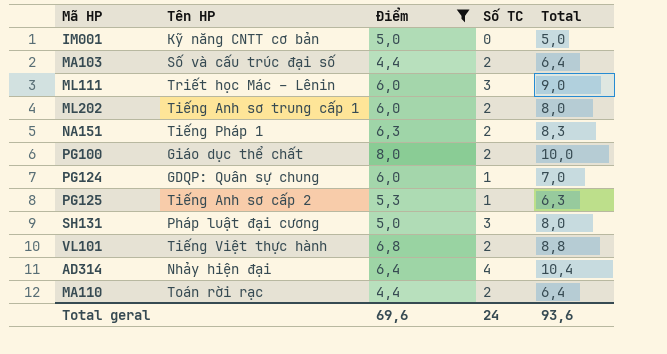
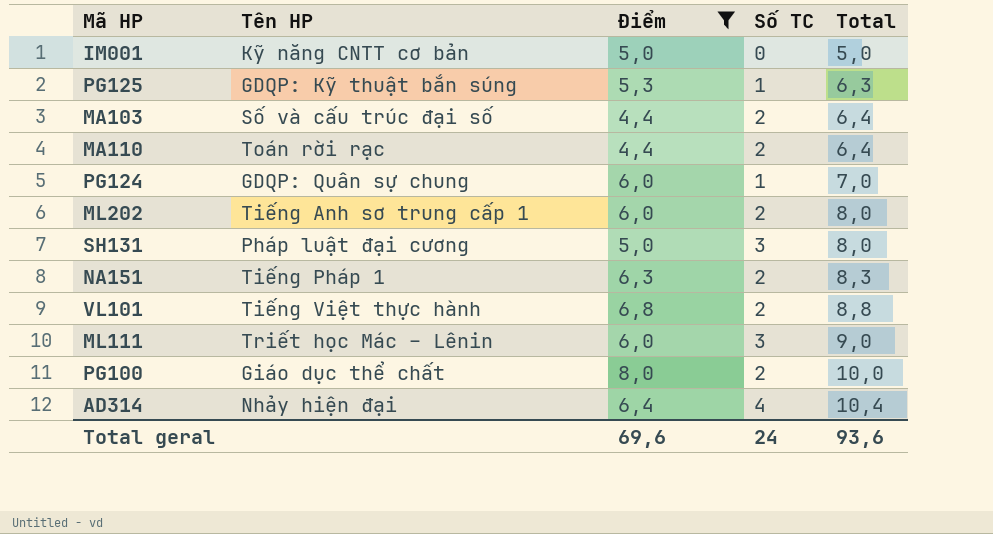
row order: none -> Total ascending
PG125 | Tên HP: Tiếng Anh sơ cấp 2 -> GDQP: Kỹ thuật bắn súng

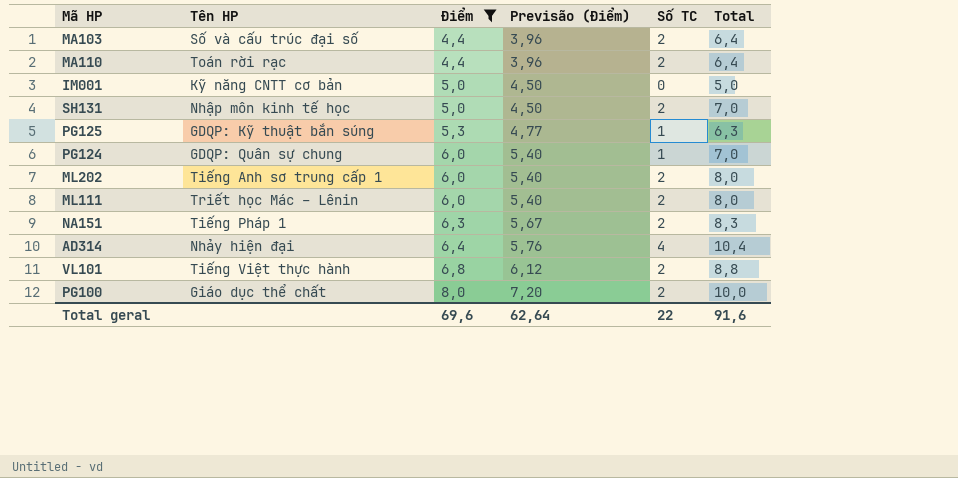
row order: Total ascending -> Điểm ascending
column Previsão (Điểm) | formula: none -> [Điểm] * 0,9
SH131 | Tên HP: Pháp luật đại cương -> Nhập môn kinh tế học
SH131 | Số TC: 3 -> 2
SH131 | Total: 8,0 -> 7,0
ML111 | Số TC: 3 -> 2
ML111 | Total: 9,0 -> 8,0
Total geral | Số TC: 24 -> 22
Total geral | Total: 93,6 -> 91,6

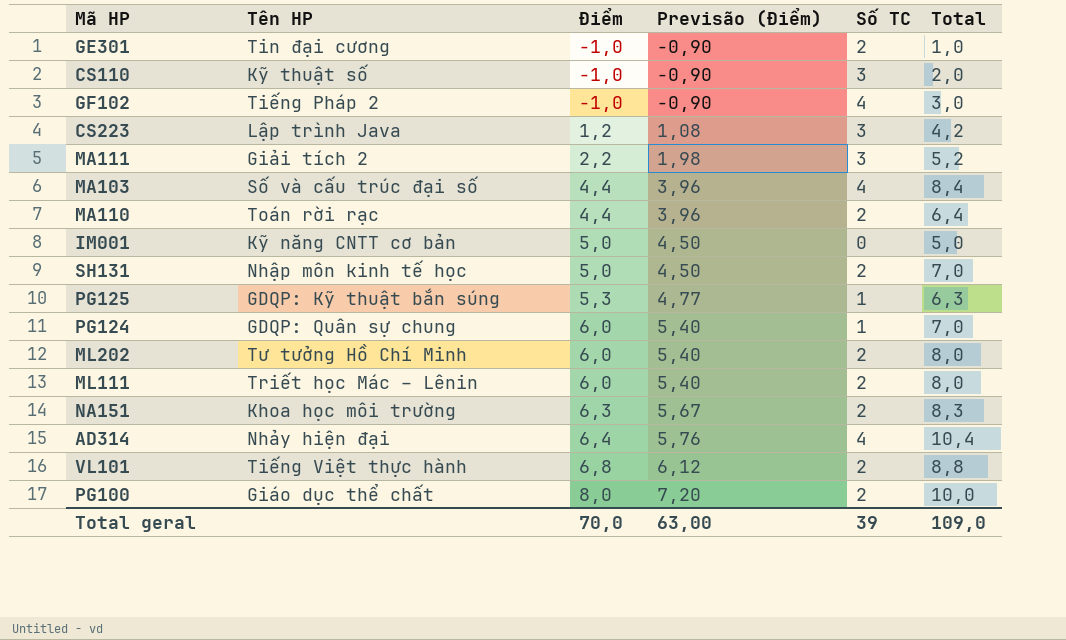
filter: Điểm >= 4,4 -> none
MA103 | Số TC: 2 -> 4
MA103 | Total: 6,4 -> 8,4
ML202 | Tên HP: Tiếng Anh sơ trung cấp 1 -> Tư tưởng Hồ Chí Minh
NA151 | Tên HP: Tiếng Pháp 1 -> Khoa học môi trường
Total geral | Điểm: 69,6 -> 70,0
Total geral | Previsão (Điểm): 62,64 -> 63,00
Total geral | Số TC: 22 -> 39
Total geral | Total: 91,6 -> 109,0

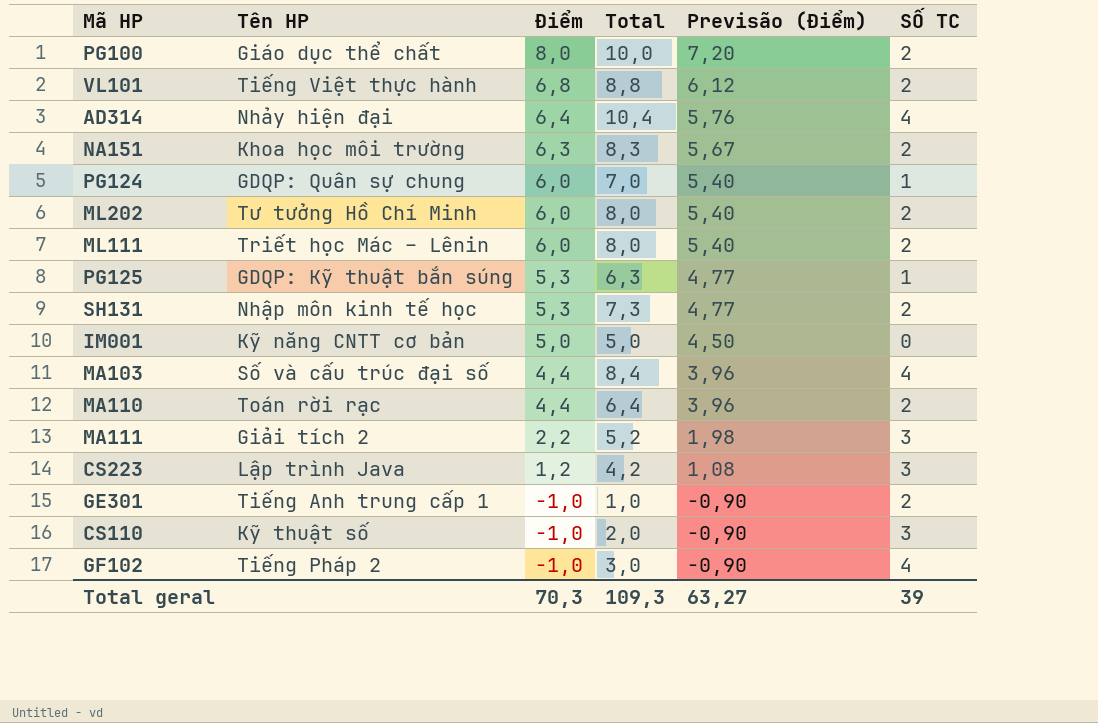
row order: Điểm ascending -> Điểm descending
column Total | position: 6 -> 4
column name: Số TC -> SỐ TC
SH131 | Điểm: 5,0 -> 5,3
SH131 | Total: 7,0 -> 7,3
SH131 | Previsão (Điểm): 4,50 -> 4,77
GE301 | Tên HP: Tin đại cương -> Tiếng Anh trung cấp 1
Total geral | Điểm: 70,0 -> 70,3
Total geral | Total: 109,0 -> 109,3
Total geral | Previsão (Điểm): 63,00 -> 63,27

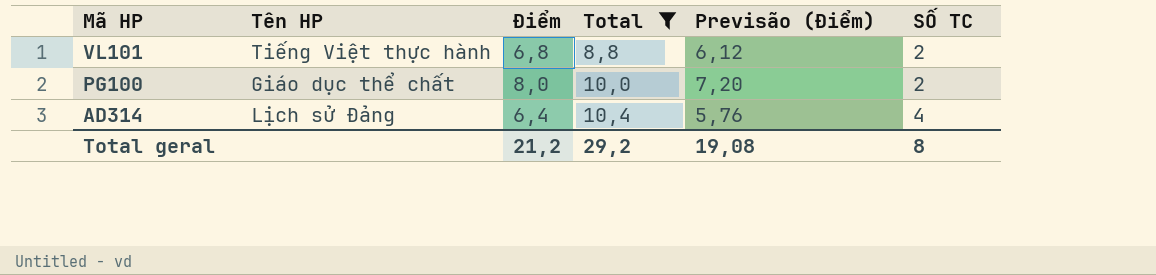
filter: none -> Total >= 8,8
row order: Điểm descending -> Mã HP descending
AD314 | Tên HP: Nhảy hiện đại -> Lịch sử Đảng
Total geral | Điểm: 70,3 -> 21,2
Total geral | Total: 109,3 -> 29,2
Total geral | Previsão (Điểm): 63,27 -> 19,08
Total geral | SỐ TC: 39 -> 8

